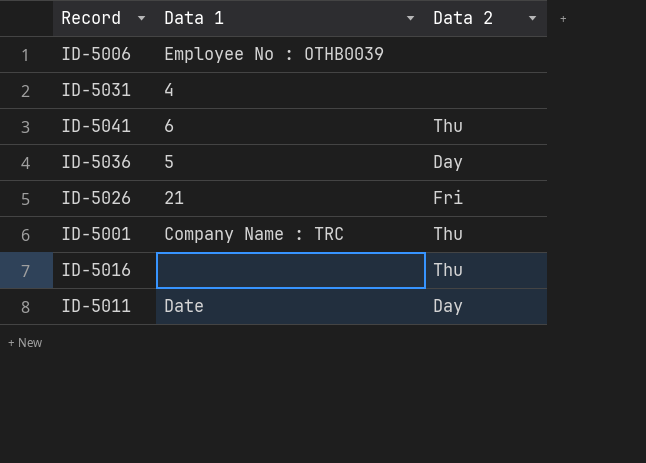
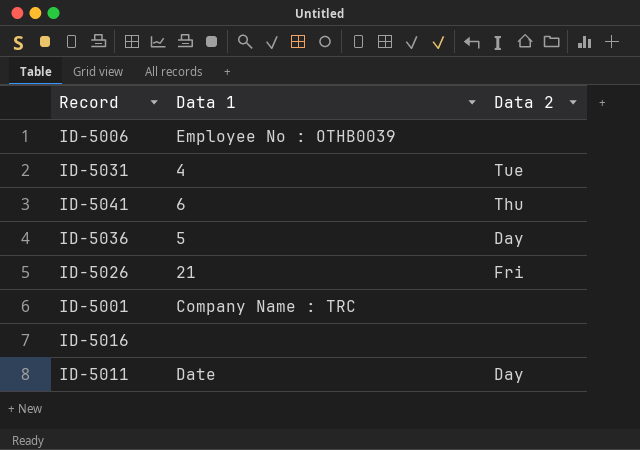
ID-5031 | Data 2: none -> Tue
ID-5001 | Data 2: Thu -> none
ID-5016 | Data 2: Thu -> none

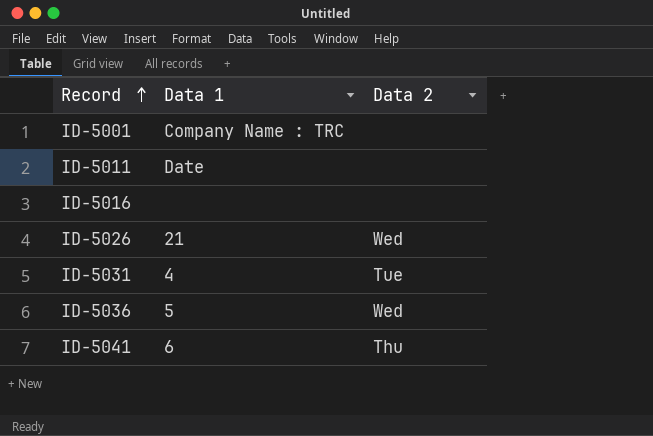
row order: none -> Record ascending
row ID-5006: Employee No : OTHB0039 | none -> none
ID-5011 | Data 2: Day -> none
ID-5026 | Data 2: Fri -> Wed
ID-5036 | Data 2: Day -> Wed

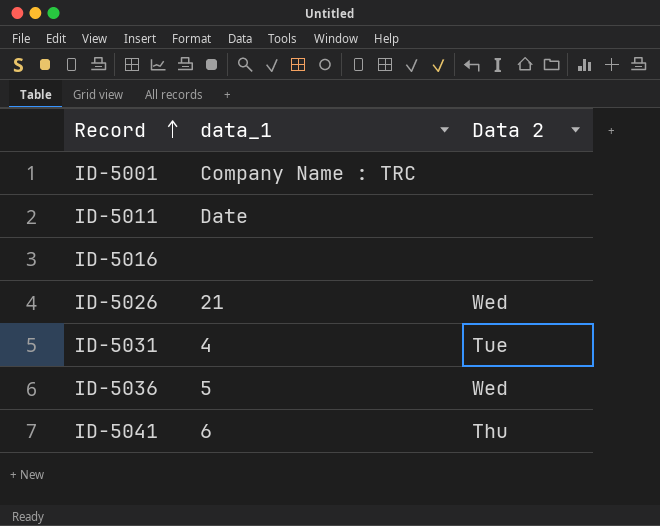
column name: Data 1 -> data_1

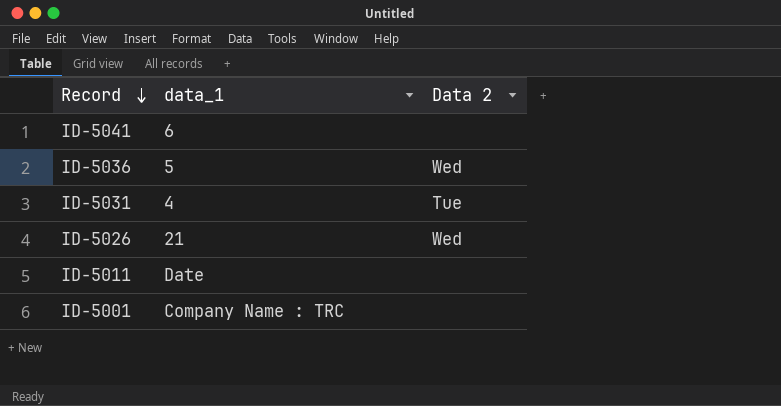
row order: Record ascending -> Record descending
row ID-5016: none | none -> none
ID-5041 | Data 2: Thu -> none

